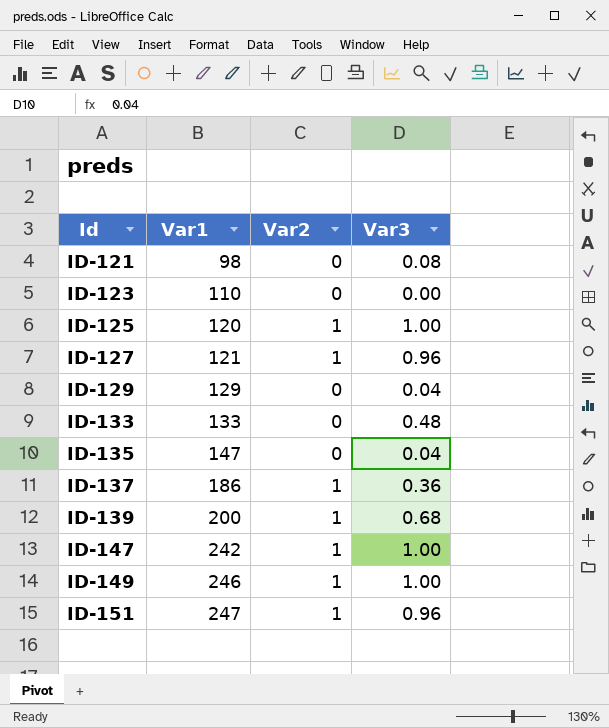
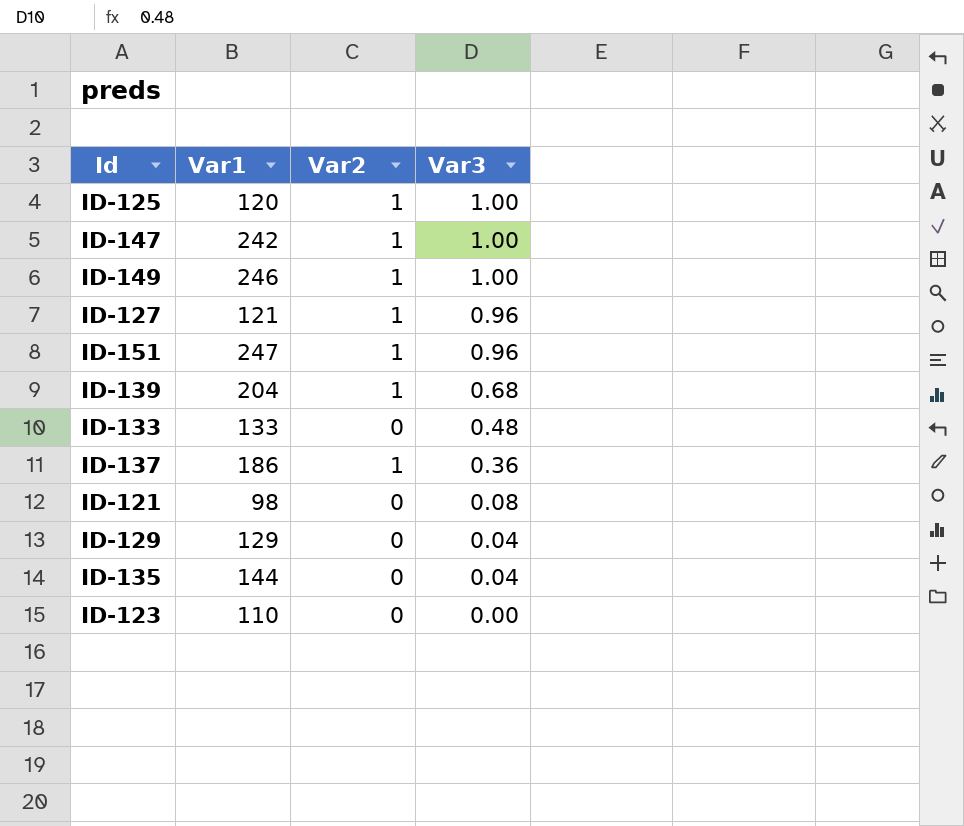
row order: Id ascending -> Var3 descending
ID-139 | Var1: 200 -> 204
ID-135 | Var1: 147 -> 144

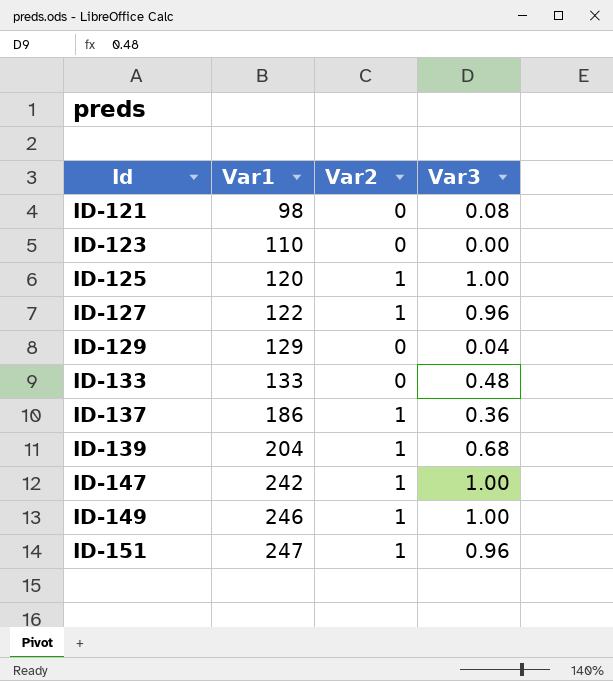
row order: Var3 descending -> Id ascending
row ID-135: 144 | 0 | 0.04 -> none
ID-127 | Var1: 121 -> 122

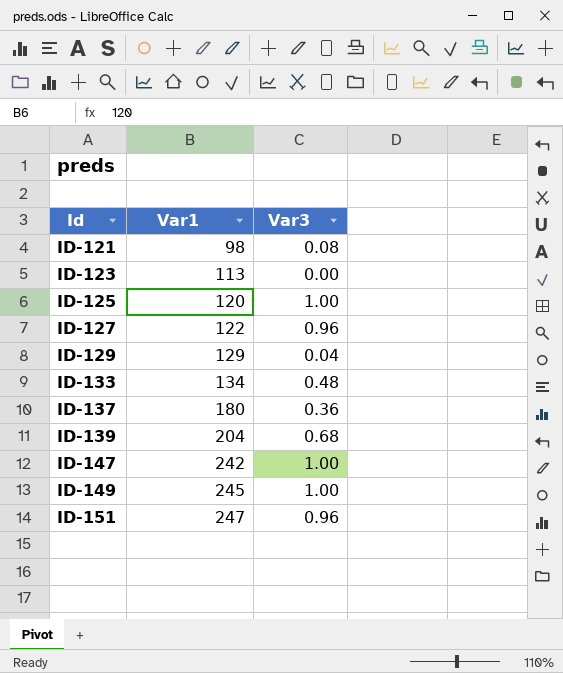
column Var2 | position: 3 -> none
ID-123 | Var1: 110 -> 113
ID-133 | Var1: 133 -> 134
ID-137 | Var1: 186 -> 180
ID-149 | Var1: 246 -> 245

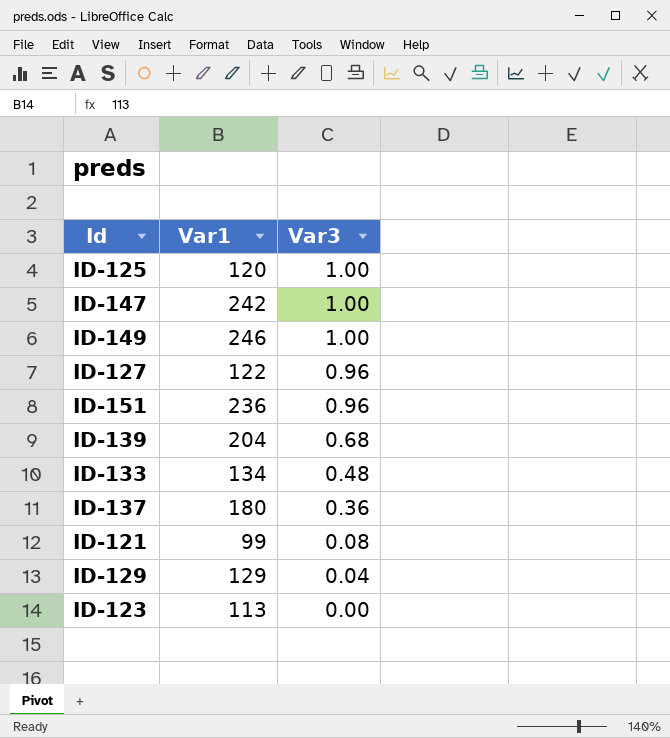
row order: Id ascending -> Var3 descending
ID-149 | Var1: 245 -> 246
ID-151 | Var1: 247 -> 236
ID-121 | Var1: 98 -> 99

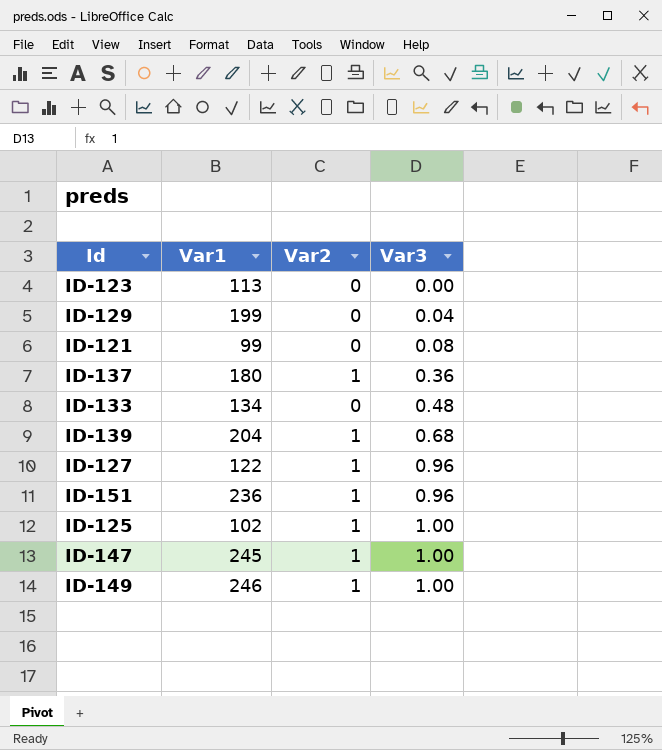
row order: Var3 descending -> Var3 ascending
column Var2 | position: none -> 3
ID-129 | Var1: 129 -> 199
ID-125 | Var1: 120 -> 102
ID-147 | Var1: 242 -> 245

